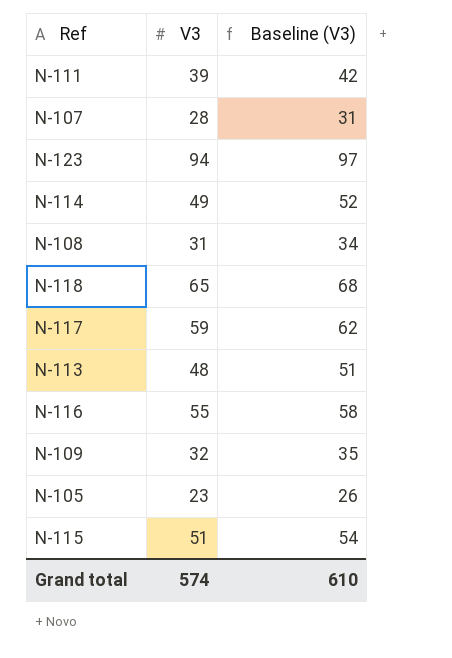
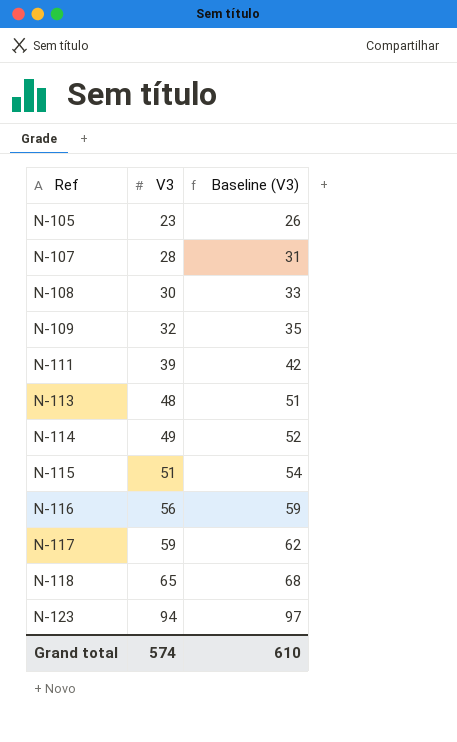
row order: none -> Ref ascending
N-108 | V3: 31 -> 30
N-108 | Baseline (V3): 34 -> 33
N-116 | V3: 55 -> 56
N-116 | Baseline (V3): 58 -> 59

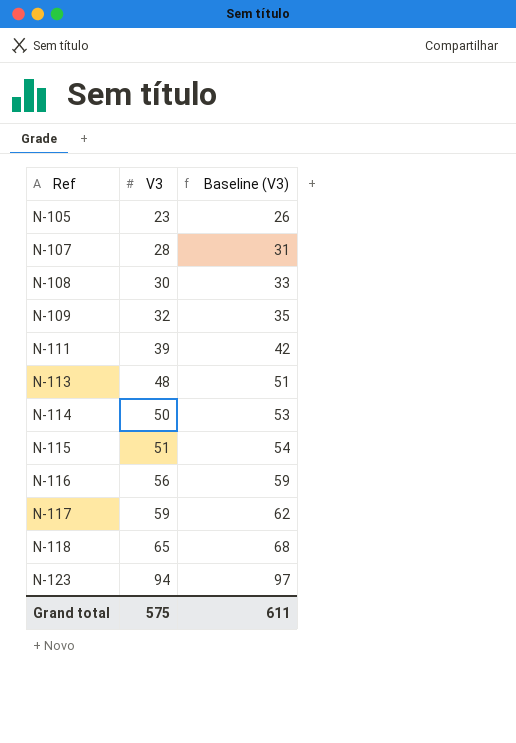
N-114 | V3: 49 -> 50
N-114 | Baseline (V3): 52 -> 53
Grand total | V3: 574 -> 575
Grand total | Baseline (V3): 610 -> 611

